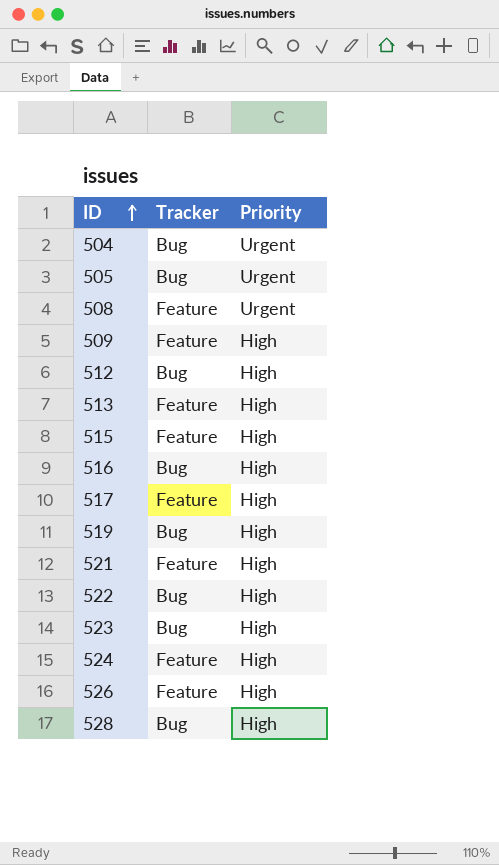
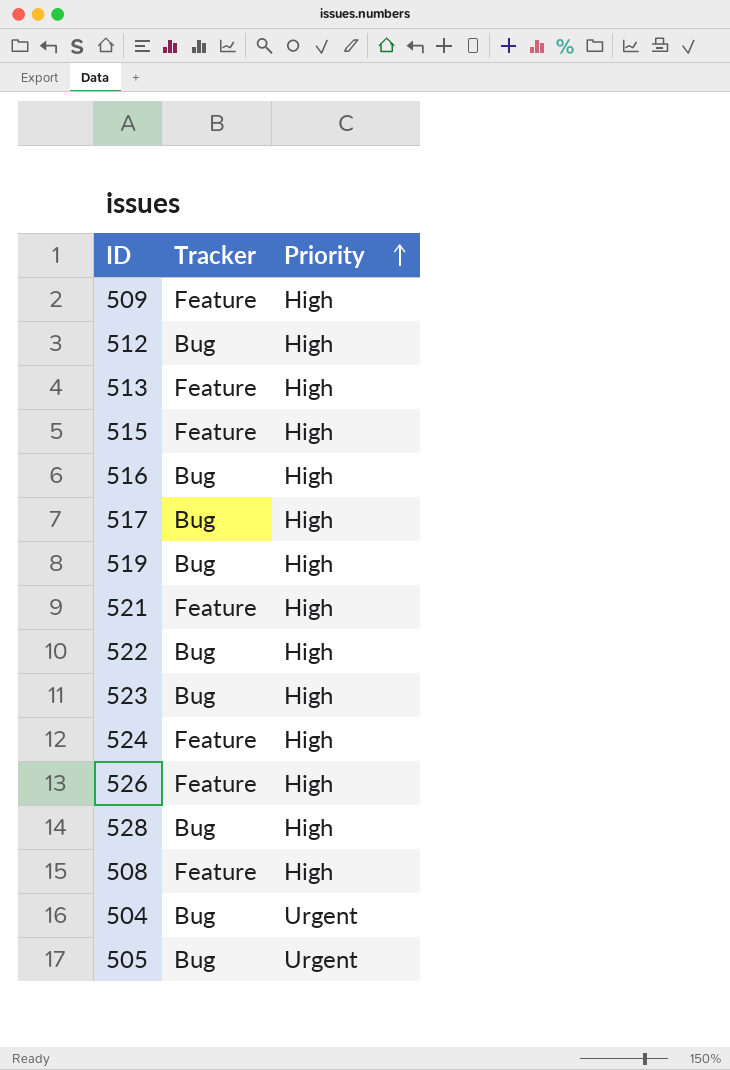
row order: ID ascending -> Priority ascending
517 | Tracker: Feature -> Bug
508 | Priority: Urgent -> High

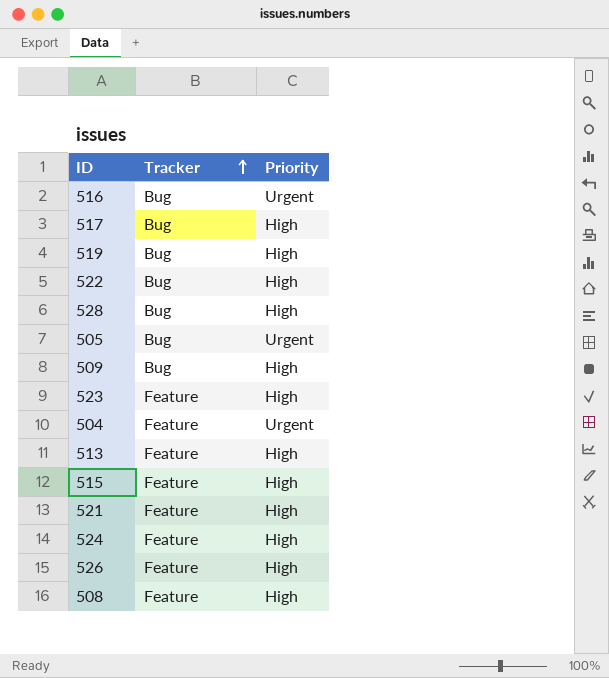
row order: Priority ascending -> Tracker ascending
row 512: Bug | High -> none
516 | Priority: High -> Urgent
509 | Tracker: Feature -> Bug
523 | Tracker: Bug -> Feature
504 | Tracker: Bug -> Feature

